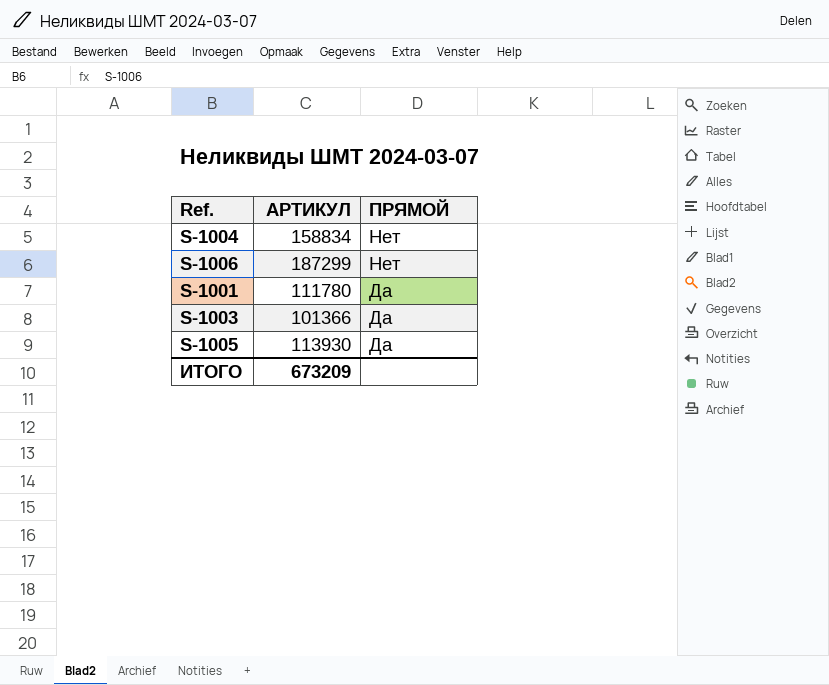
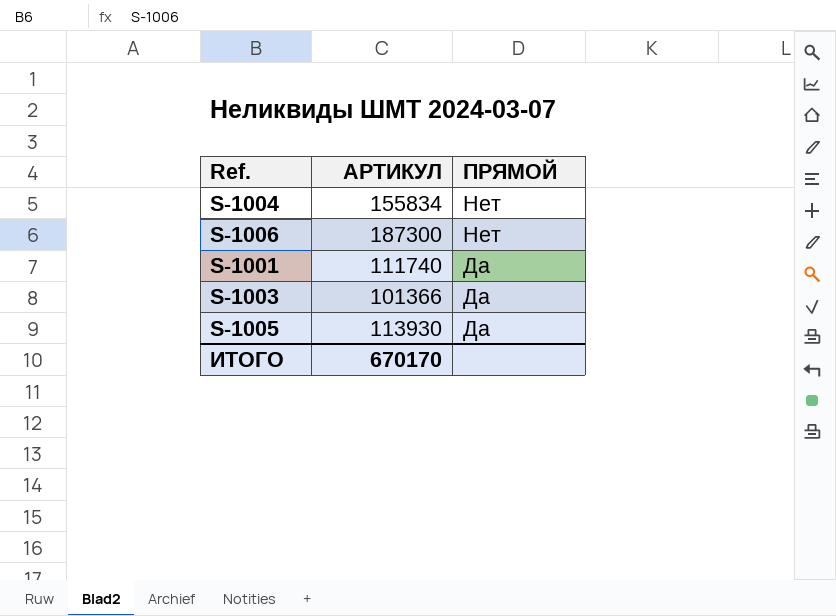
S-1004 | АРТИКУЛ: 158834 -> 155834
S-1006 | АРТИКУЛ: 187299 -> 187300
S-1001 | АРТИКУЛ: 111780 -> 111740
ИТОГО | АРТИКУЛ: 673209 -> 670170

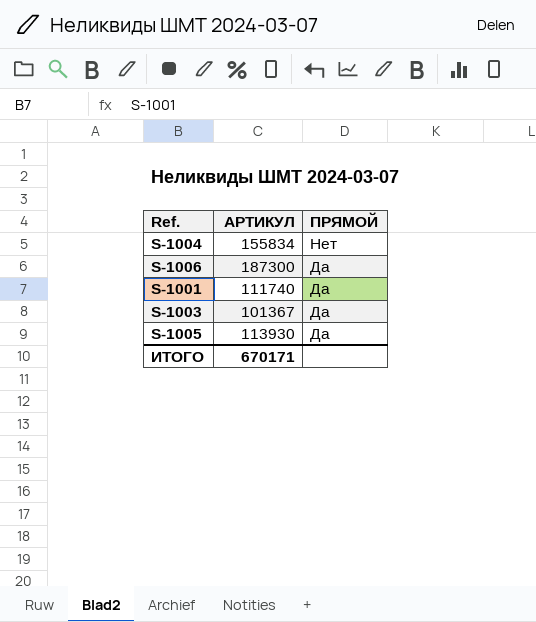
S-1006 | ПРЯМОЙ: Нет -> Да
S-1003 | АРТИКУЛ: 101366 -> 101367
ИТОГО | АРТИКУЛ: 670170 -> 670171

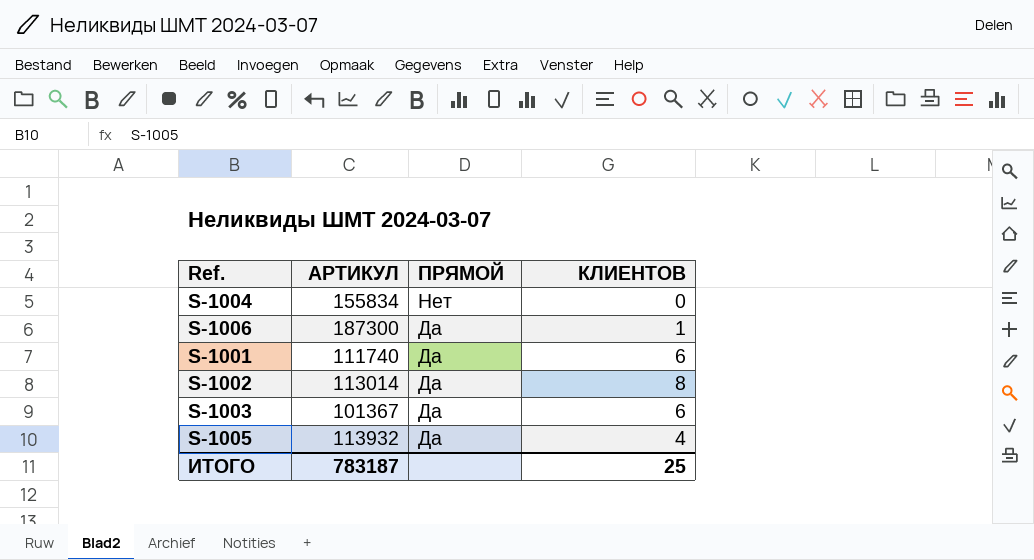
column КЛИЕНТОВ | position: none -> 4
row S-1002: none -> 113014 | Да | 8
S-1005 | АРТИКУЛ: 113930 -> 113932
ИТОГО | АРТИКУЛ: 670171 -> 783187

